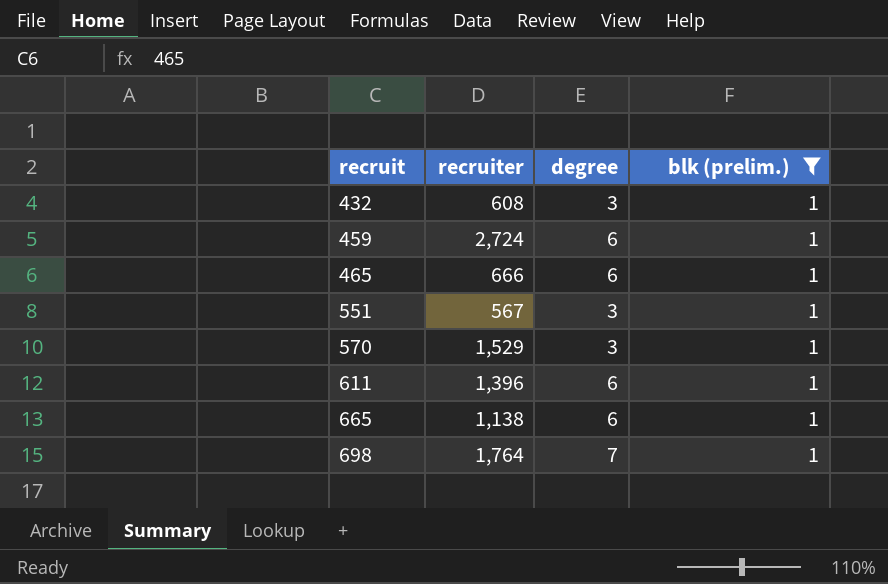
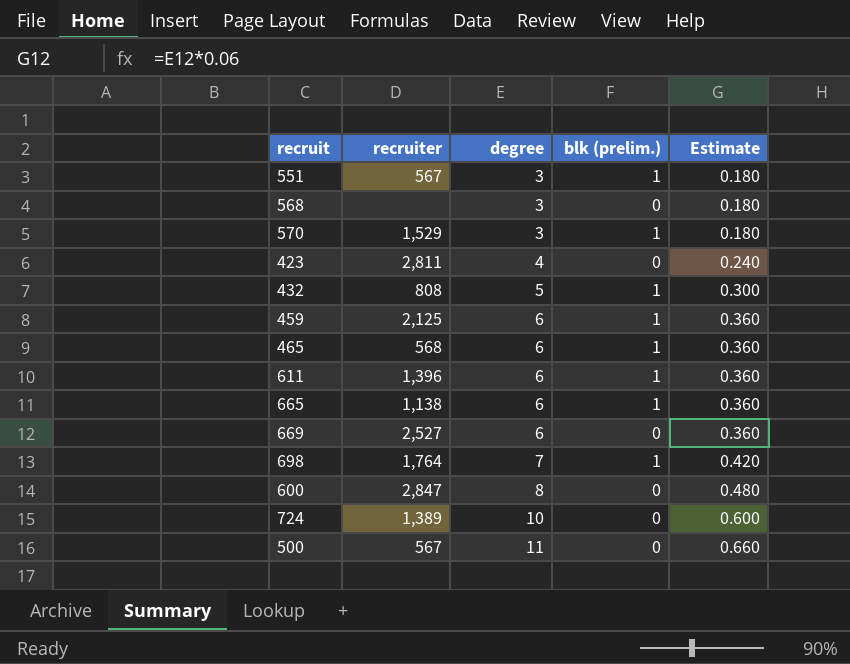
filter: blk (prelim.) = 1 -> none
row order: recruit ascending -> degree ascending
column Estimate | formula: none -> [degree] * 0.06
432 | recruiter: 608 -> 808
432 | degree: 3 -> 5
459 | recruiter: 2,724 -> 2,125
465 | recruiter: 666 -> 568

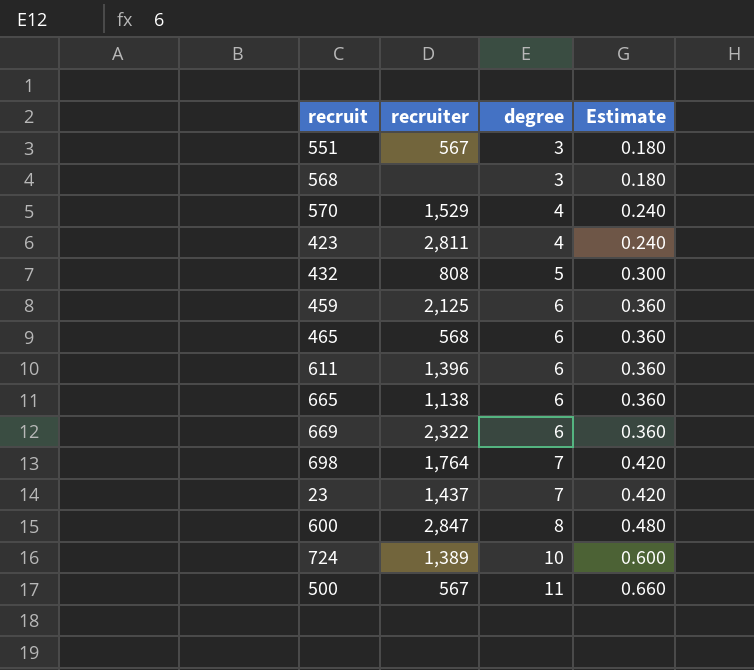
column blk (prelim.) | position: 4 -> none
570 | degree: 3 -> 4
570 | Estimate: 0.180 -> 0.240
669 | recruiter: 2,527 -> 2,322
row 23: none -> 1,437 | 7 | 0.420

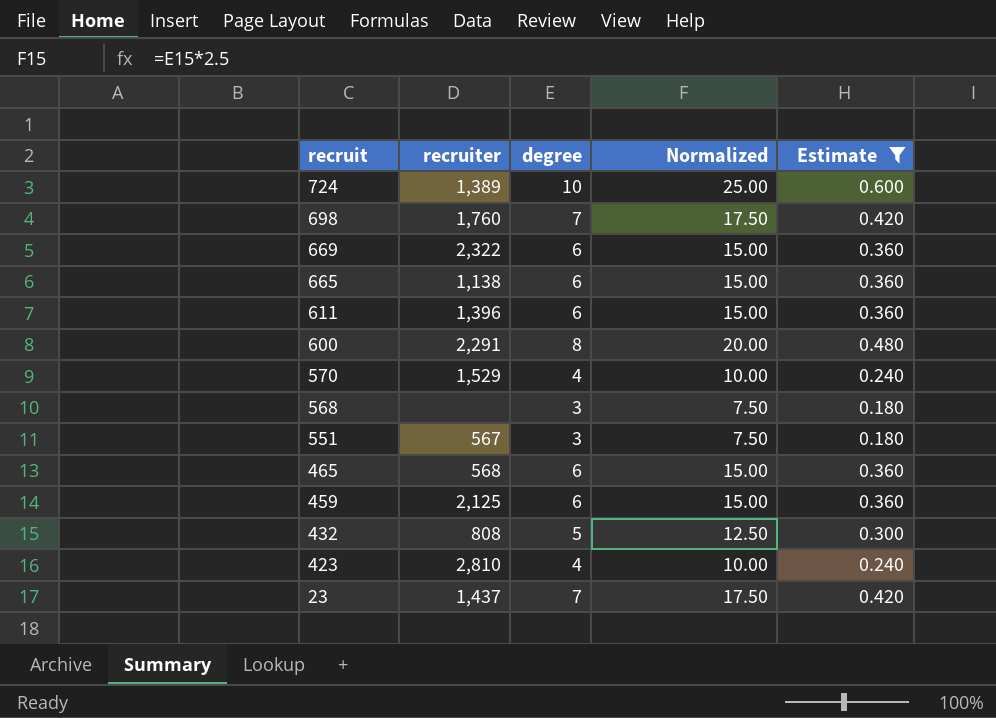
filter: none -> Estimate != 0.660
row order: degree ascending -> recruit descending
column Normalized | formula: none -> [degree] * 2.5
698 | recruiter: 1,764 -> 1,760
600 | recruiter: 2,847 -> 2,291
423 | recruiter: 2,811 -> 2,810

